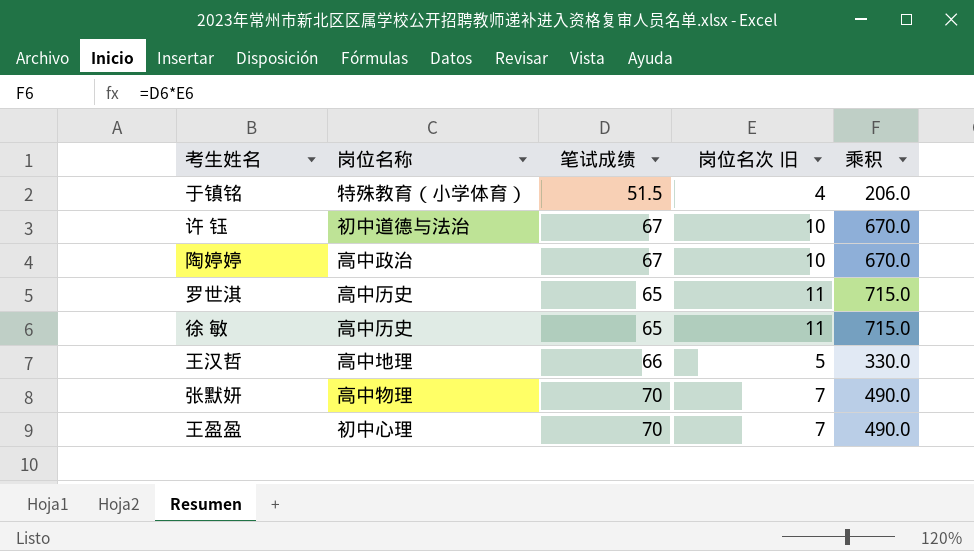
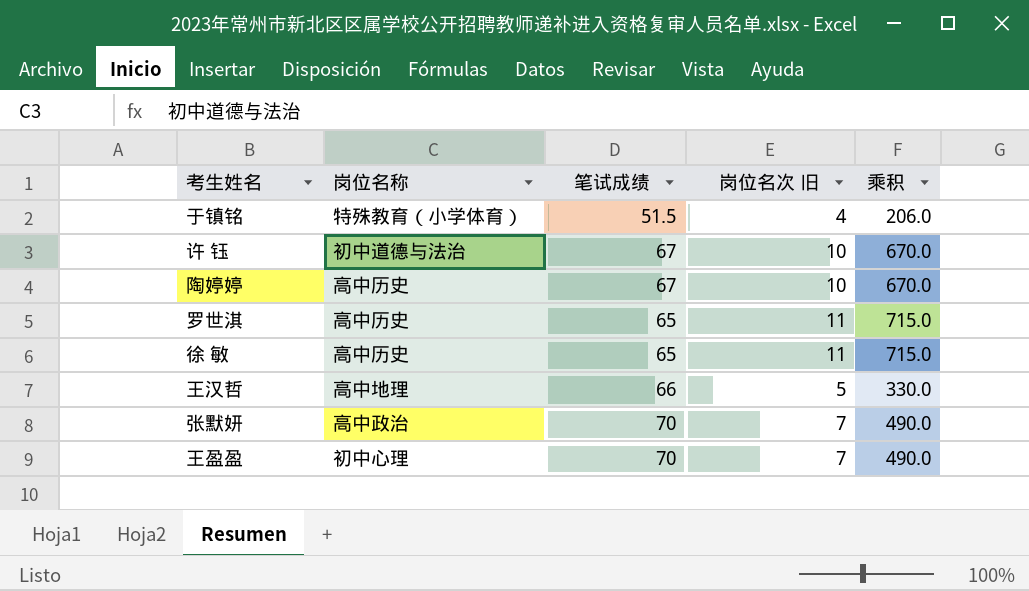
陶婷婷 | 岗位名称: 高中政治 -> 高中历史
张默妍 | 岗位名称: 高中物理 -> 高中政治

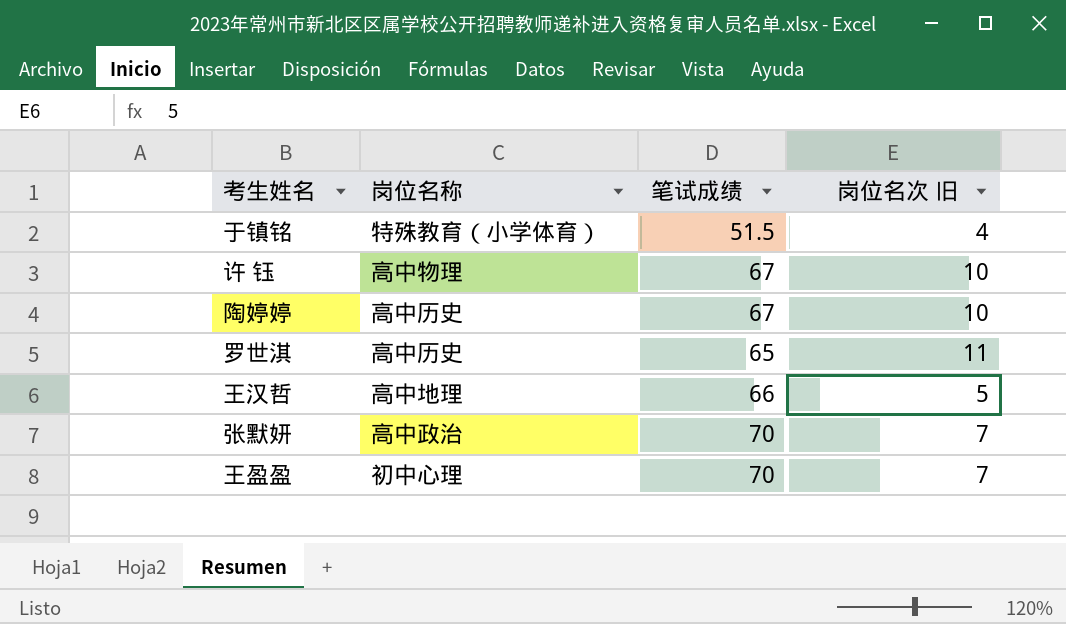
column 乘积 | formula: [笔试成绩] * [岗位名次 旧] -> none
row 徐 敏: 高中历史 | 65 | 11 | 715.0 -> none
许 钰 | 岗位名称: 初中道德与法治 -> 高中物理

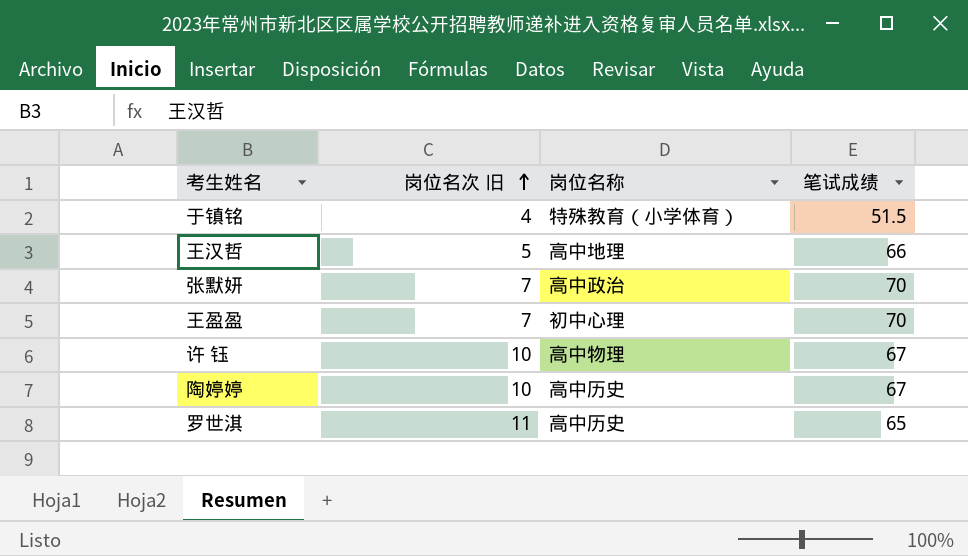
row order: none -> 岗位名次 旧 ascending
column 岗位名次 旧 | position: 4 -> 2

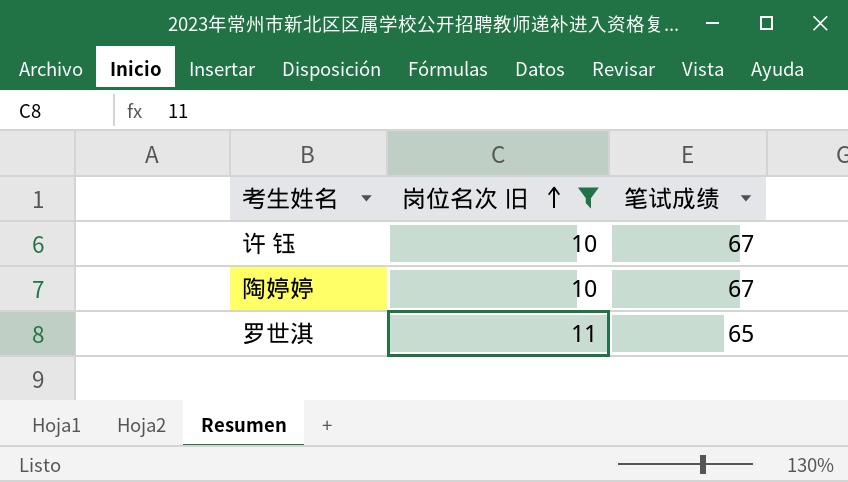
filter: none -> 岗位名次 旧 >= 10
column 岗位名称 | position: 3 -> none

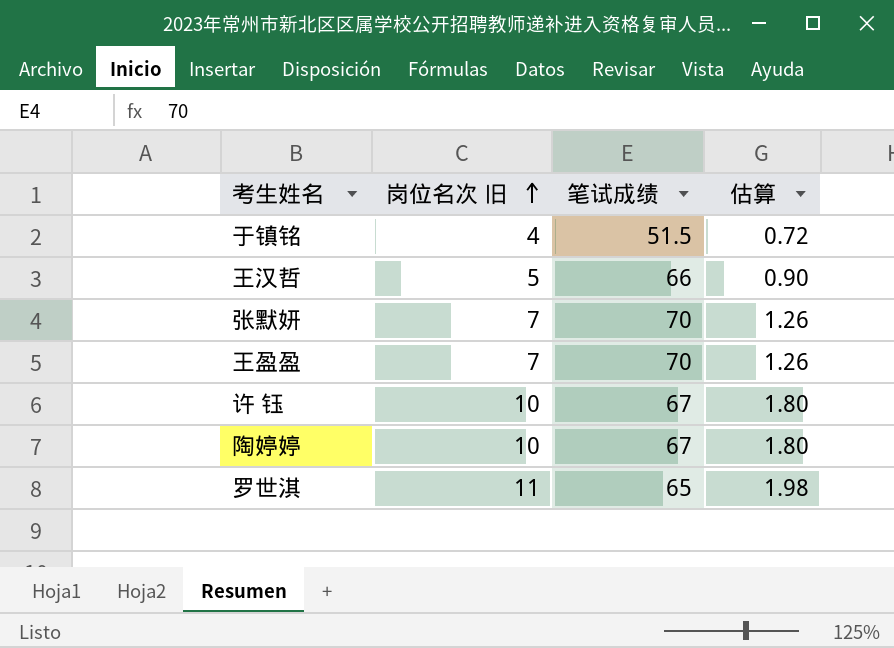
filter: 岗位名次 旧 >= 10 -> none
column 估算 | formula: none -> [岗位名次 旧] * 0.18

